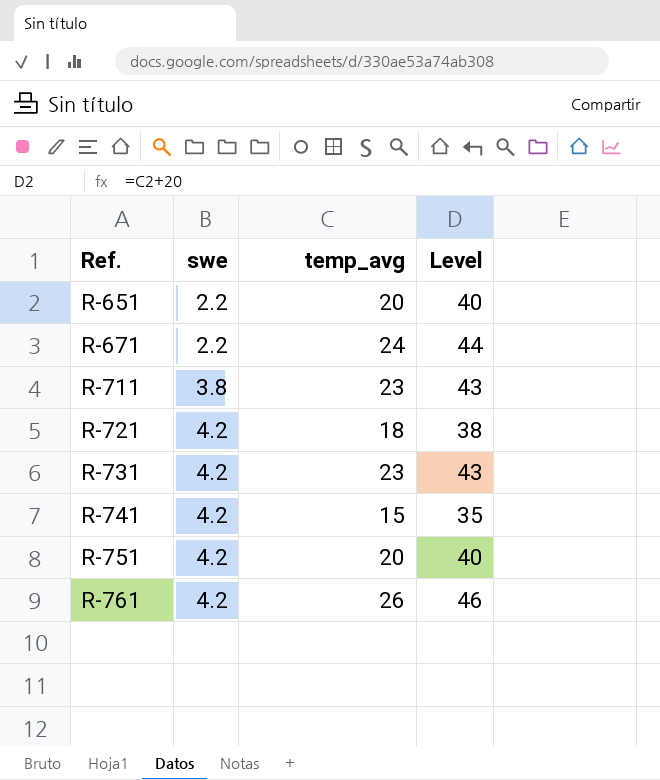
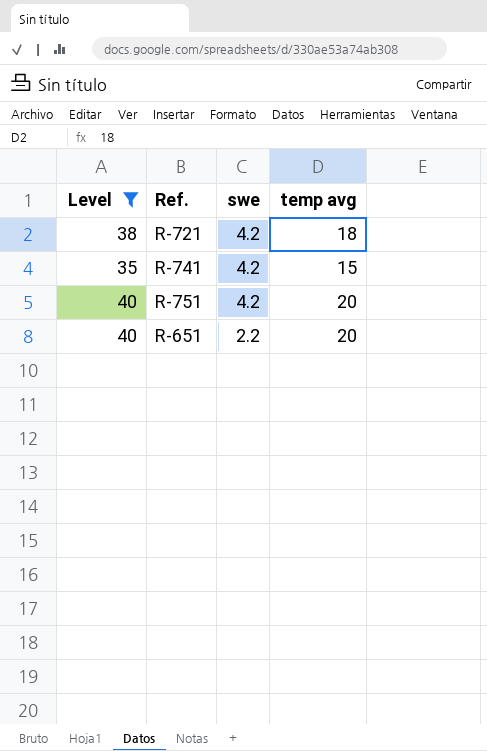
filter: none -> Level <= 40
row order: Ref. ascending -> swe descending
column Level | position: 4 -> 1
column name: temp_avg -> temp avg

